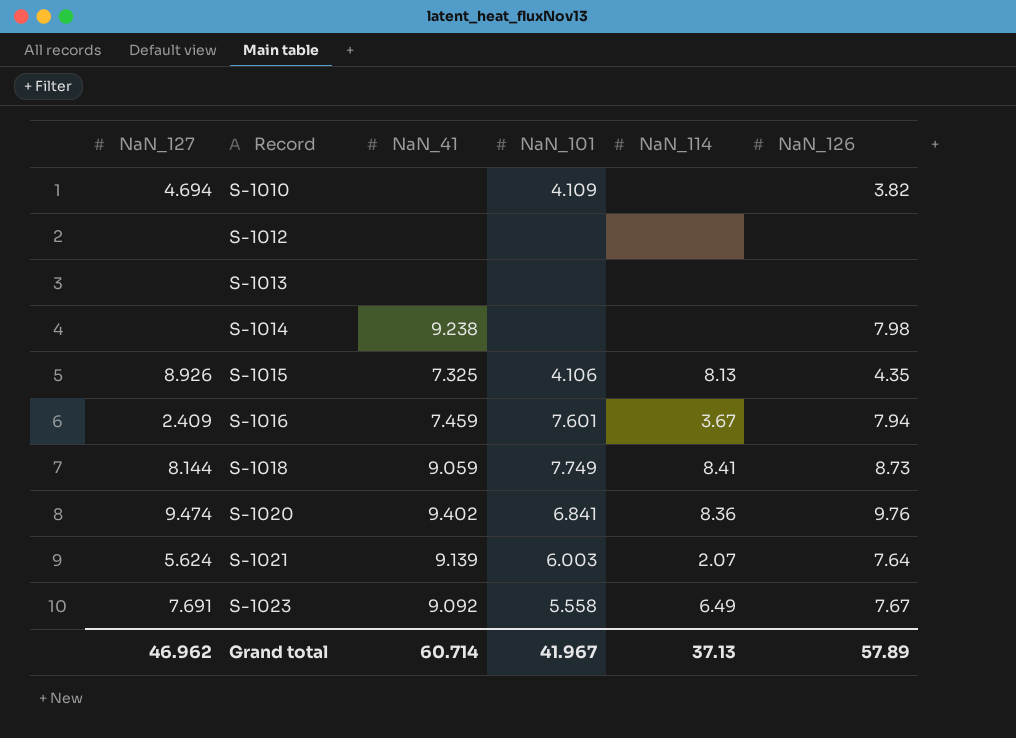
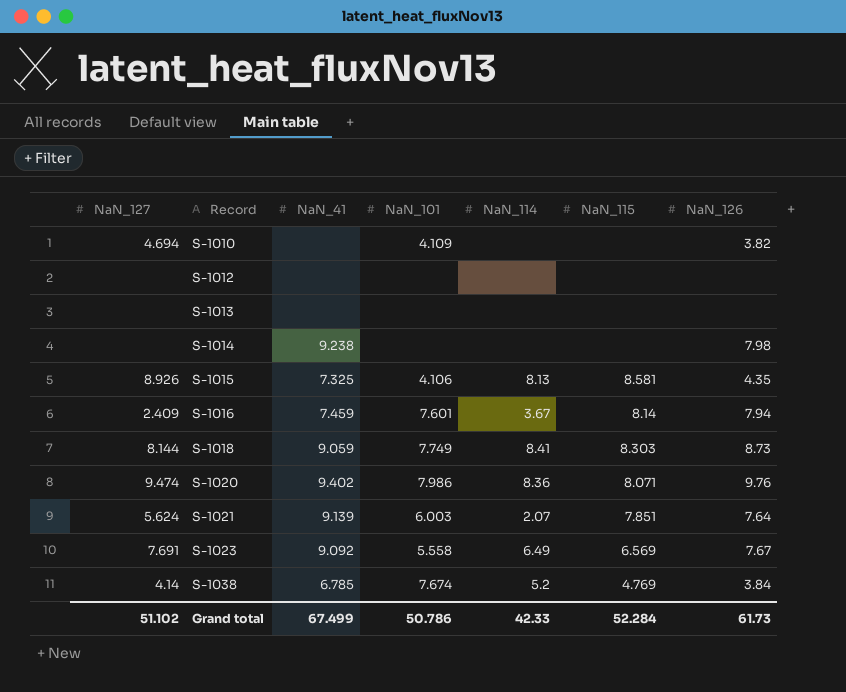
column NaN_115 | position: none -> 6
S-1020 | NaN_101: 6.841 -> 7.986
row S-1038: none -> 4.14 | 6.785 | 7.674 | 5.2 | 4.769 | 3.84
Grand total | NaN_127: 46.962 -> 51.102
Grand total | NaN_41: 60.714 -> 67.499
Grand total | NaN_101: 41.967 -> 50.786
Grand total | NaN_114: 37.13 -> 42.33
Grand total | NaN_126: 57.89 -> 61.73

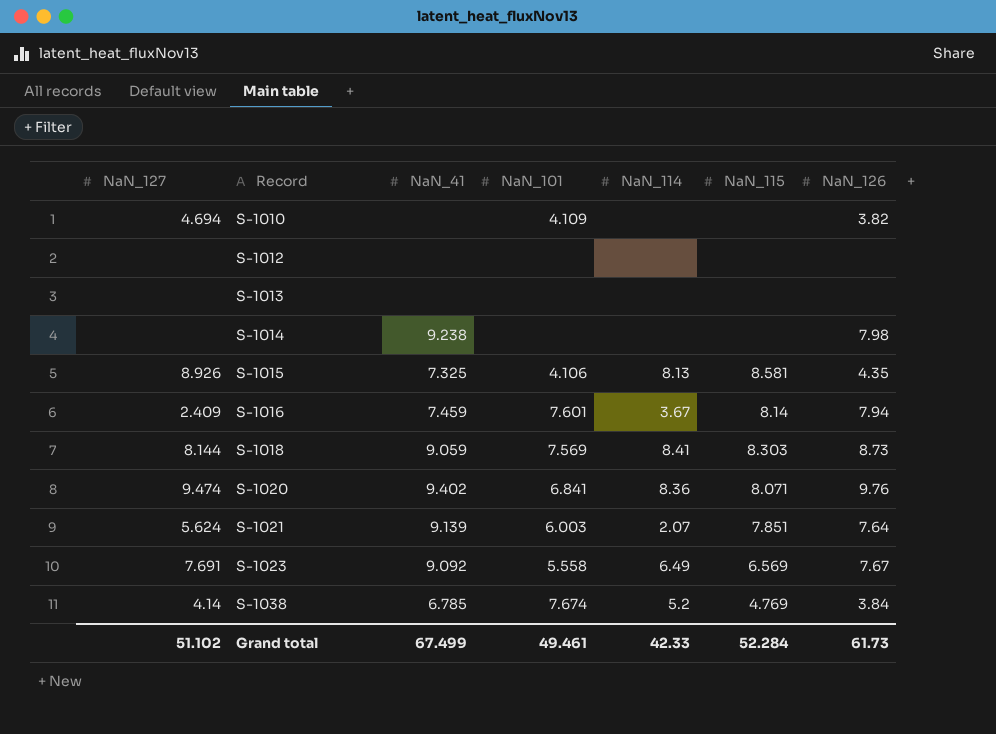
S-1018 | NaN_101: 7.749 -> 7.569
S-1020 | NaN_101: 7.986 -> 6.841
Grand total | NaN_101: 50.786 -> 49.461

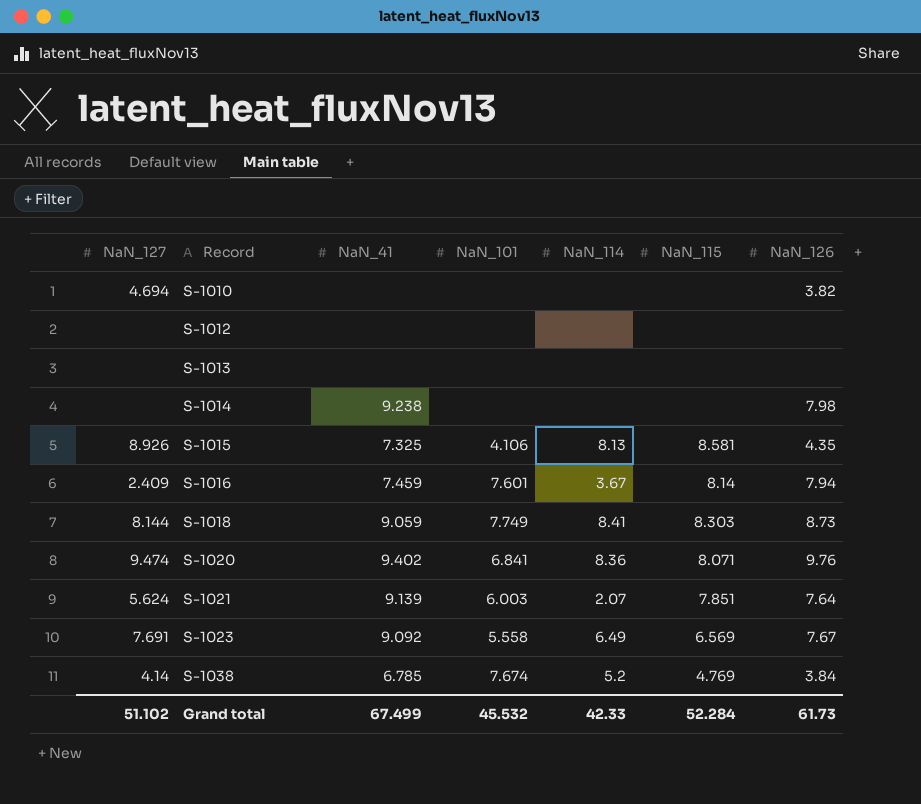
S-1010 | NaN_101: 4.109 -> none
S-1018 | NaN_101: 7.569 -> 7.749
Grand total | NaN_101: 49.461 -> 45.532

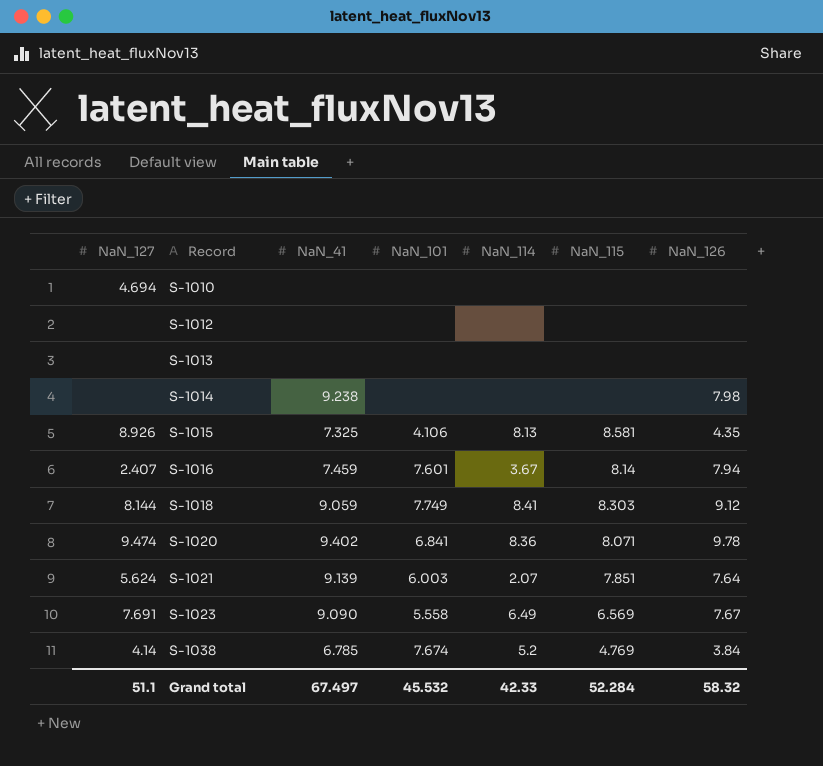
S-1010 | NaN_126: 3.82 -> none
S-1016 | NaN_127: 2.409 -> 2.407
S-1018 | NaN_126: 8.73 -> 9.12
S-1020 | NaN_126: 9.76 -> 9.78
S-1023 | NaN_41: 9.092 -> 9.090
Grand total | NaN_127: 51.102 -> 51.1
Grand total | NaN_41: 67.499 -> 67.497
Grand total | NaN_126: 61.73 -> 58.32

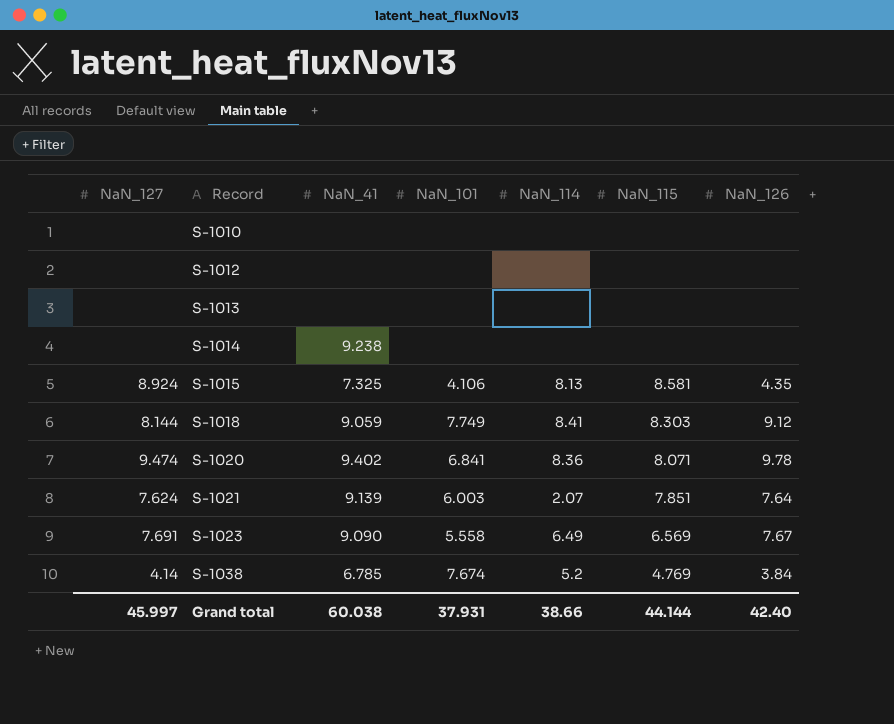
row S-1016: 2.407 | 7.459 | 7.601 | 3.67 | 8.14 | 7.94 -> none
S-1010 | NaN_127: 4.694 -> none
S-1014 | NaN_126: 7.98 -> none
S-1015 | NaN_127: 8.926 -> 8.924
S-1021 | NaN_127: 5.624 -> 7.624
Grand total | NaN_127: 51.1 -> 45.997
Grand total | NaN_41: 67.497 -> 60.038
Grand total | NaN_101: 45.532 -> 37.931
Grand total | NaN_114: 42.33 -> 38.66
Grand total | NaN_115: 52.284 -> 44.144
Grand total | NaN_126: 58.32 -> 42.40

